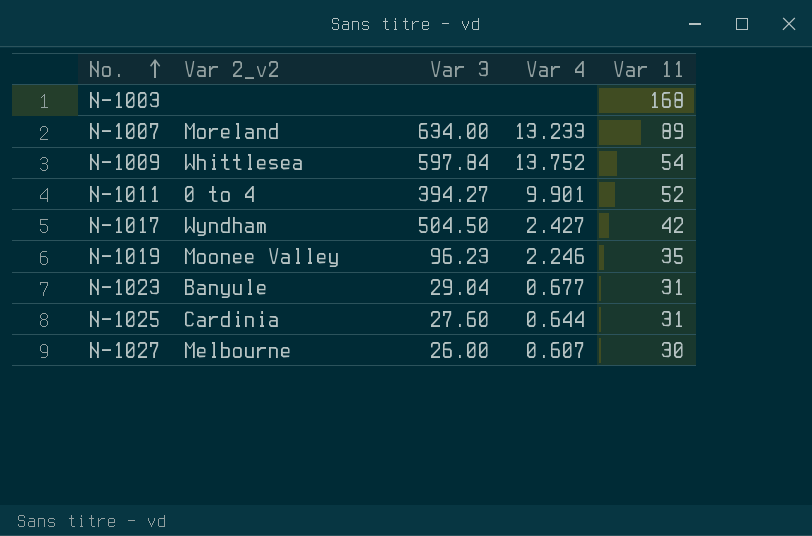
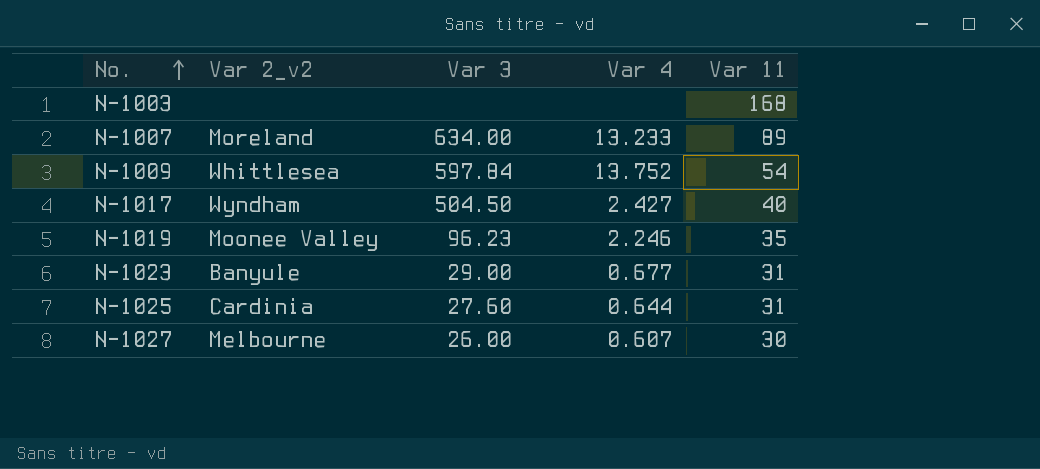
row N-1011: 0 to 4 | 394.27 | 9.901 | 52 -> none
N-1017 | Var 11: 42 -> 40
N-1023 | Var 3: 29.04 -> 29.00

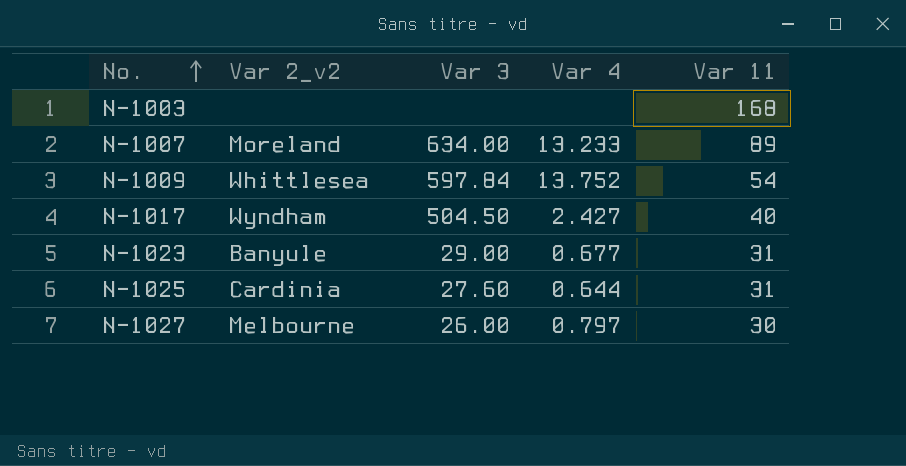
row N-1019: Moonee Valley | 96.23 | 2.246 | 35 -> none
N-1027 | Var 4: 0.607 -> 0.797

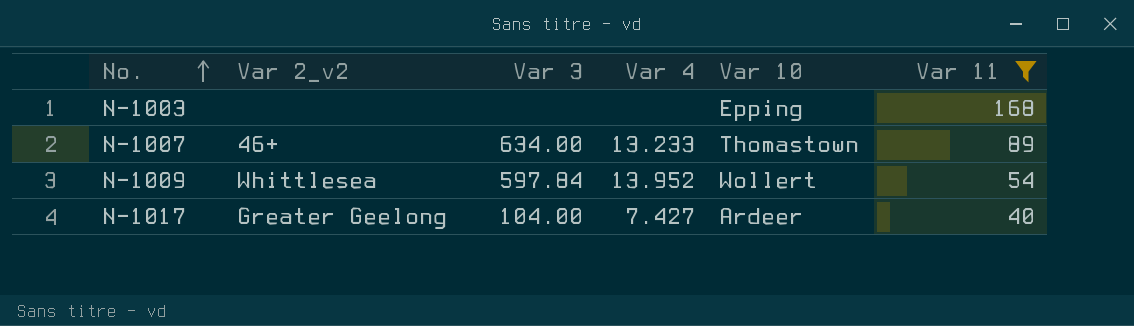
filter: none -> Var 11 >= 40
column Var 10 | position: none -> 5
N-1007 | Var 2_v2: Moreland -> 46+
N-1009 | Var 4: 13.752 -> 13.952
N-1017 | Var 2_v2: Wyndham -> Greater Geelong
N-1017 | Var 3: 504.50 -> 104.00
N-1017 | Var 4: 2.427 -> 7.427

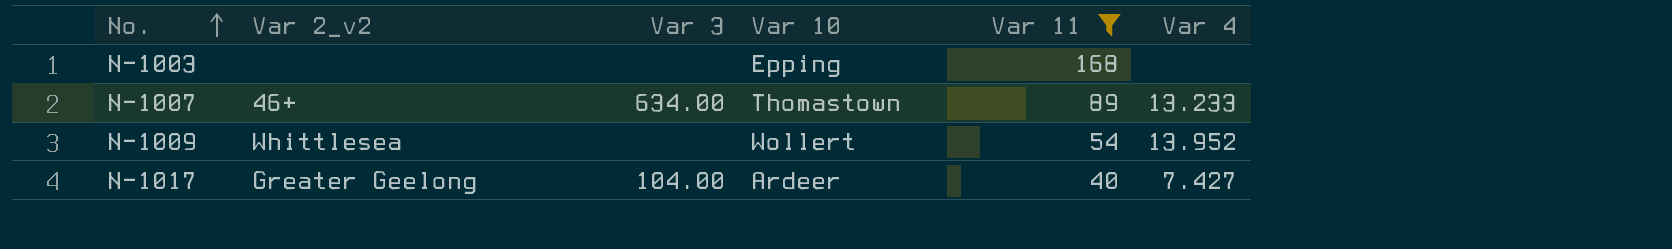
column Var 4 | position: 4 -> 6
N-1009 | Var 3: 597.84 -> none

